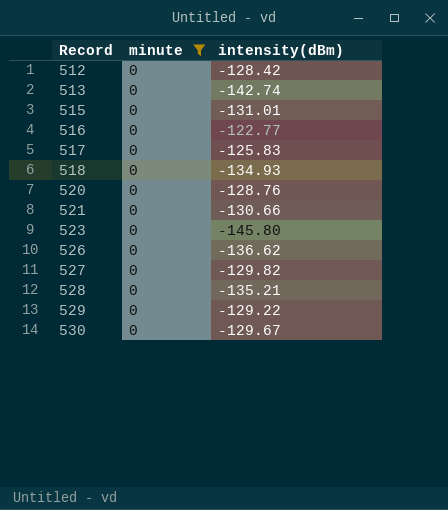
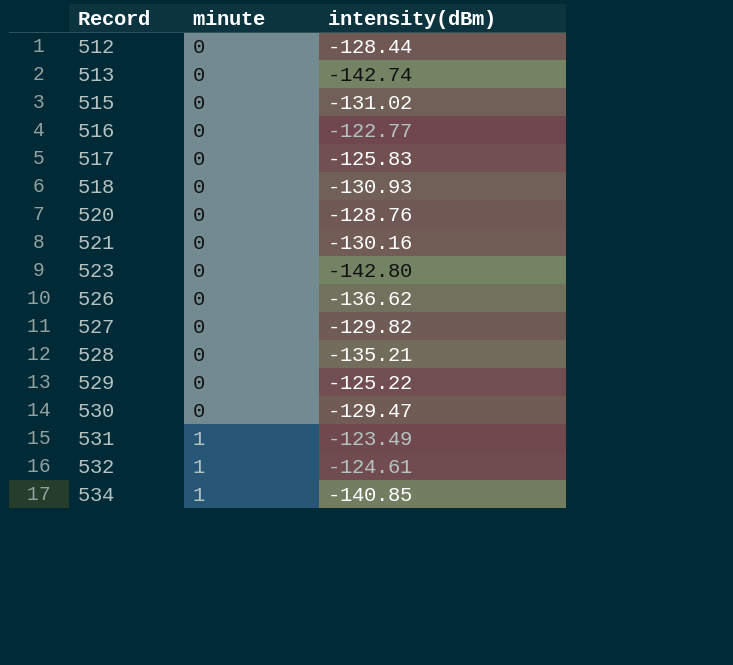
filter: minute = 0 -> none
512 | intensity(dBm): -128.42 -> -128.44
515 | intensity(dBm): -131.01 -> -131.02
518 | intensity(dBm): -134.93 -> -130.93
521 | intensity(dBm): -130.66 -> -130.16
523 | intensity(dBm): -145.80 -> -142.80
529 | intensity(dBm): -129.22 -> -125.22
530 | intensity(dBm): -129.67 -> -129.47

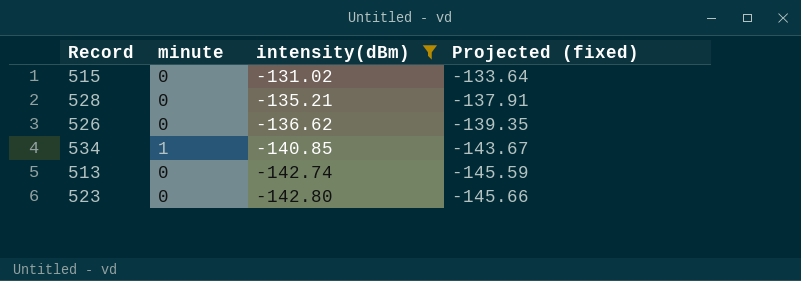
filter: none -> intensity(dBm) <= -131.02
row order: Record ascending -> intensity(dBm) descending
column Projected (fixed) | formula: none -> [intensity(dBm)] * 1.02

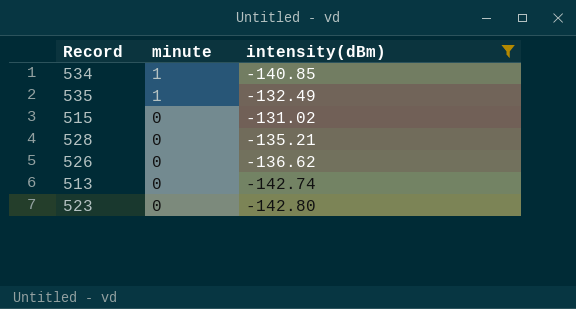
row order: intensity(dBm) descending -> minute descending
column Projected (fixed) | formula: [intensity(dBm)] * 1.02 -> none
row 535: none -> 1 | -132.49

